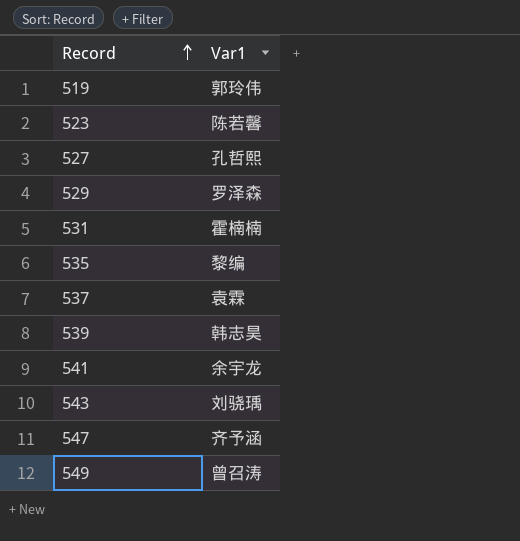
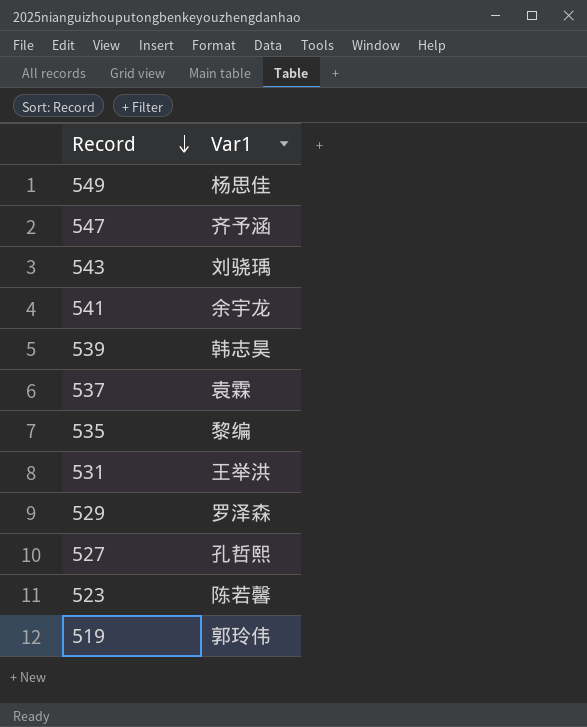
row order: Record ascending -> Record descending
549 | Var1: 曾召涛 -> 杨思佳
531 | Var1: 霍楠楠 -> 王举洪

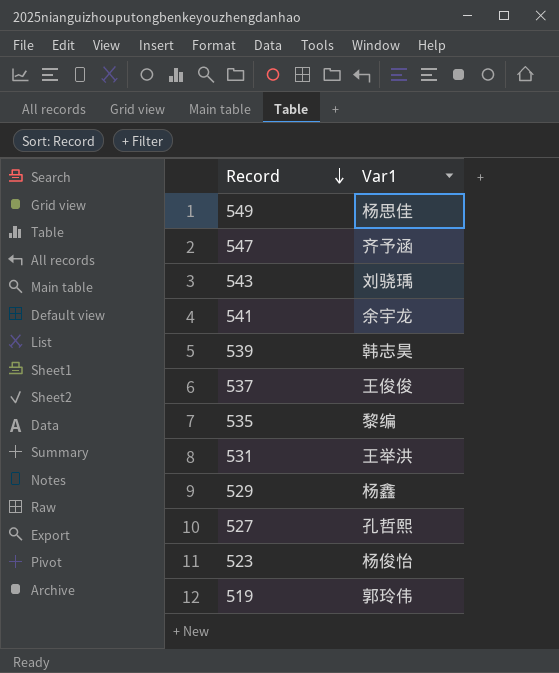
537 | Var1: 袁霖 -> 王俊俊
529 | Var1: 罗泽森 -> 杨鑫
523 | Var1: 陈若馨 -> 杨俊怡

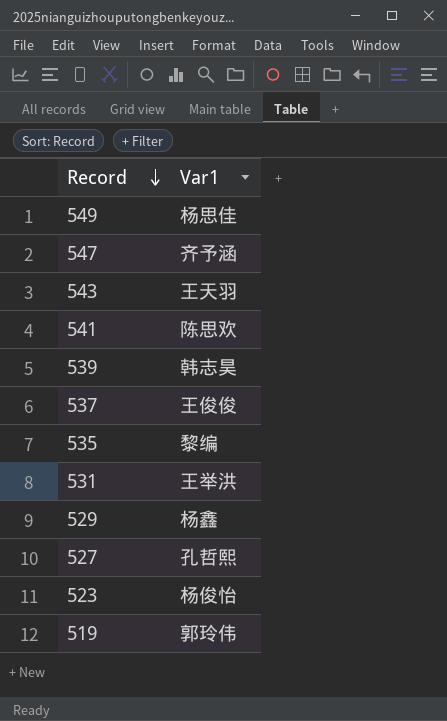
543 | Var1: 刘骁瑀 -> 王天羽
541 | Var1: 余宇龙 -> 陈思欢

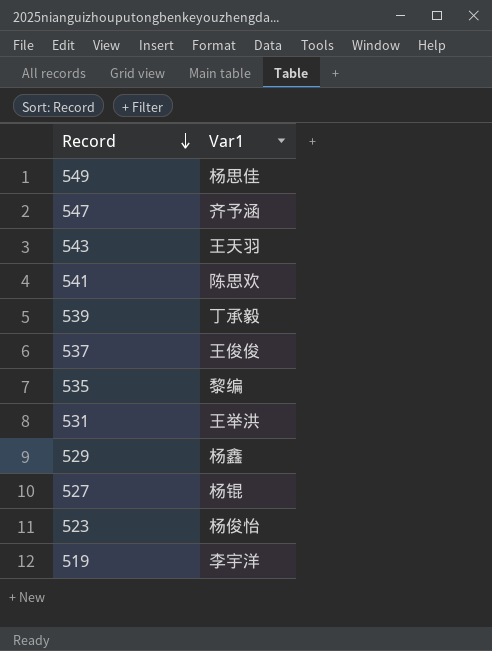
539 | Var1: 韩志昊 -> 丁承毅
527 | Var1: 孔哲熙 -> 杨锟
519 | Var1: 郭玲伟 -> 李宇洋

